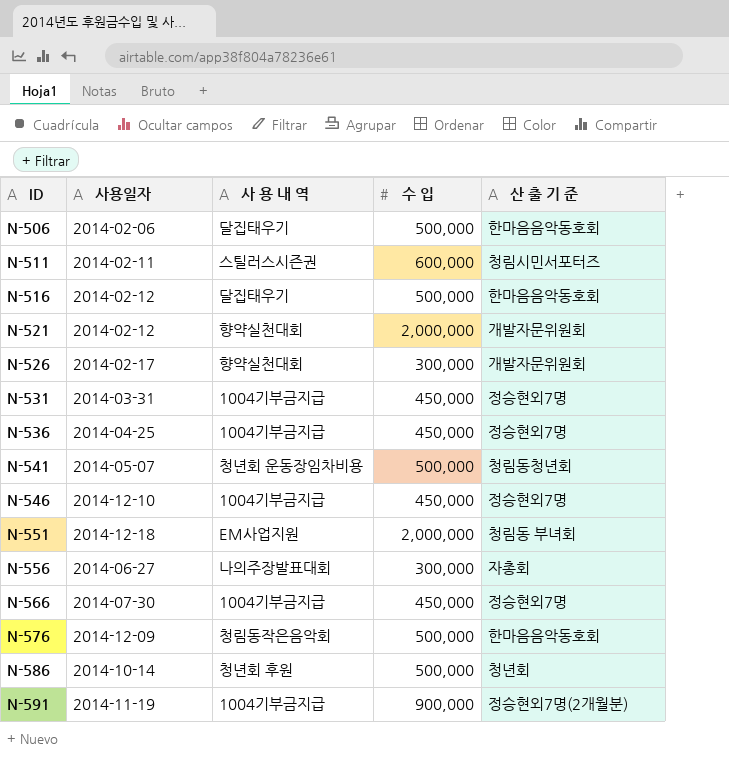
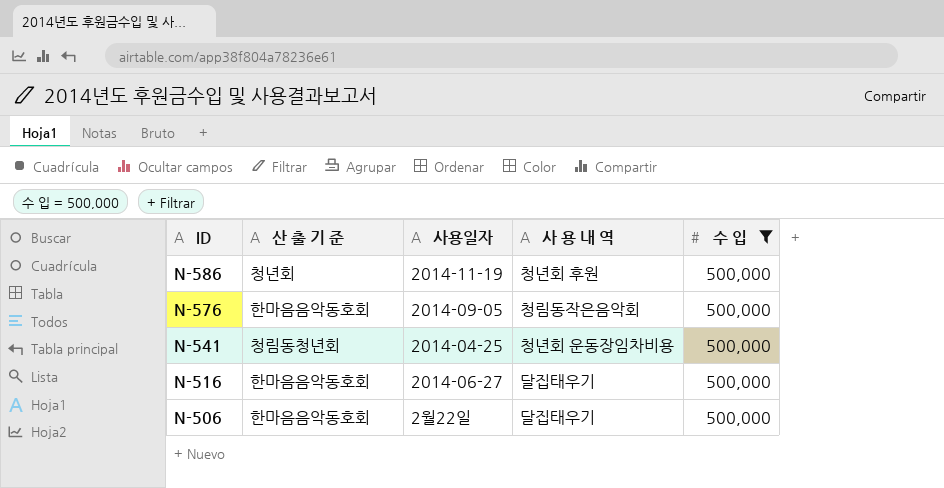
filter: none -> 수 입 = 500,000
row order: ID ascending -> ID descending
column 산 출 기 준 | position: 5 -> 2
N-586 | 사용일자: 2014-10-14 -> 2014-11-19
N-576 | 사용일자: 2014-12-09 -> 2014-09-05
N-541 | 사용일자: 2014-05-07 -> 2014-04-25
N-516 | 사용일자: 2014-02-12 -> 2014-06-27
N-506 | 사용일자: 2014-02-06 -> 2월22일

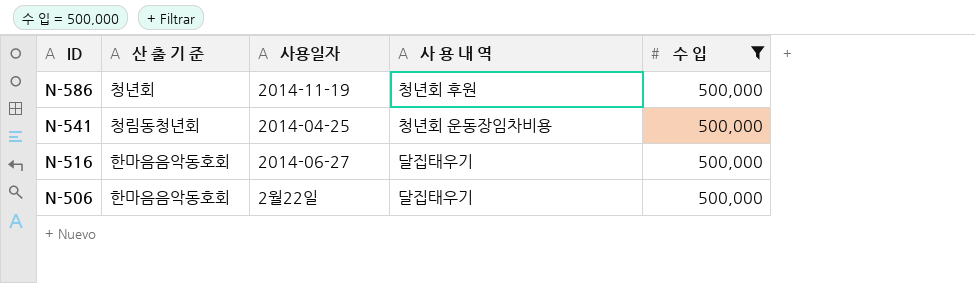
row N-576: 한마음음악동호회 | 2014-09-05 | 청림동작은음악회 | 500,000 -> none

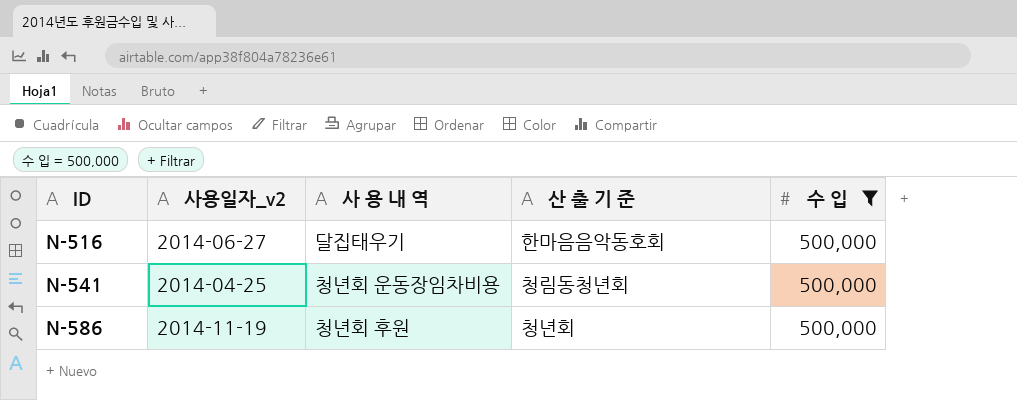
row order: ID descending -> ID ascending
column name: 사용일자 -> 사용일자_v2
column 산 출 기 준 | position: 2 -> 4
row N-506: 한마음음악동호회 | 2월22일 | 달집태우기 | 500,000 -> none

